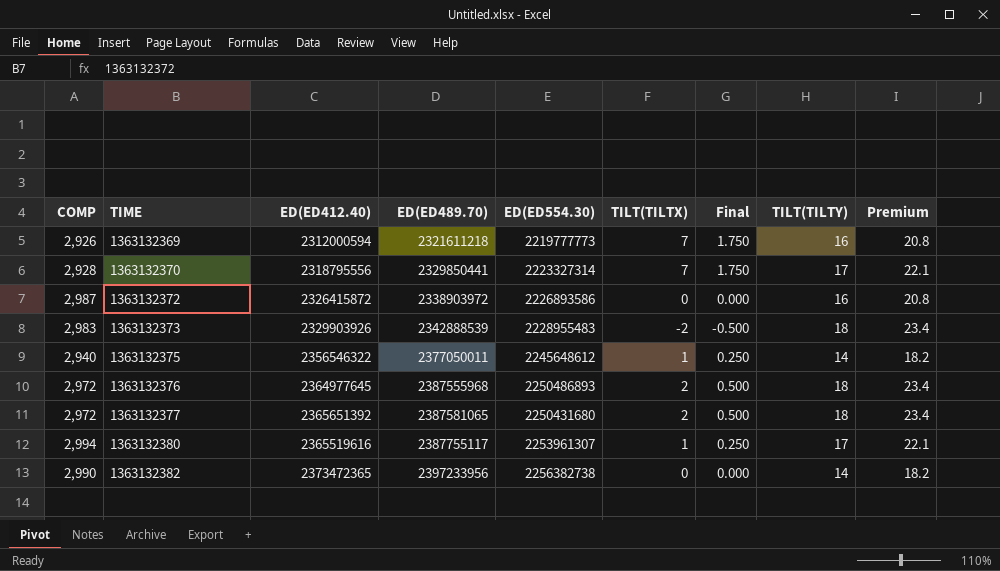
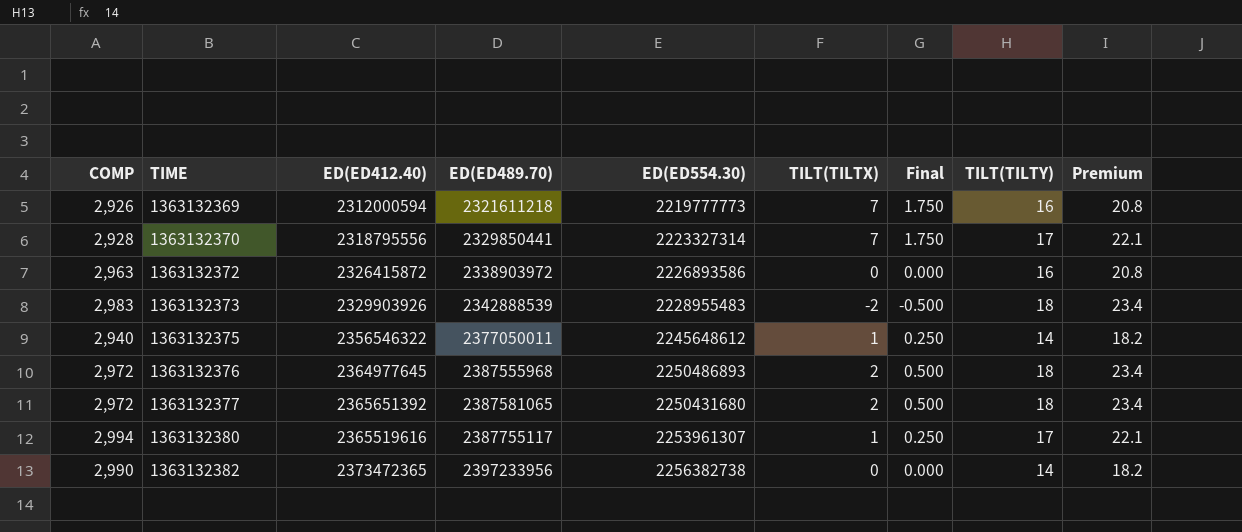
1363132372 | COMP: 2,987 -> 2,963

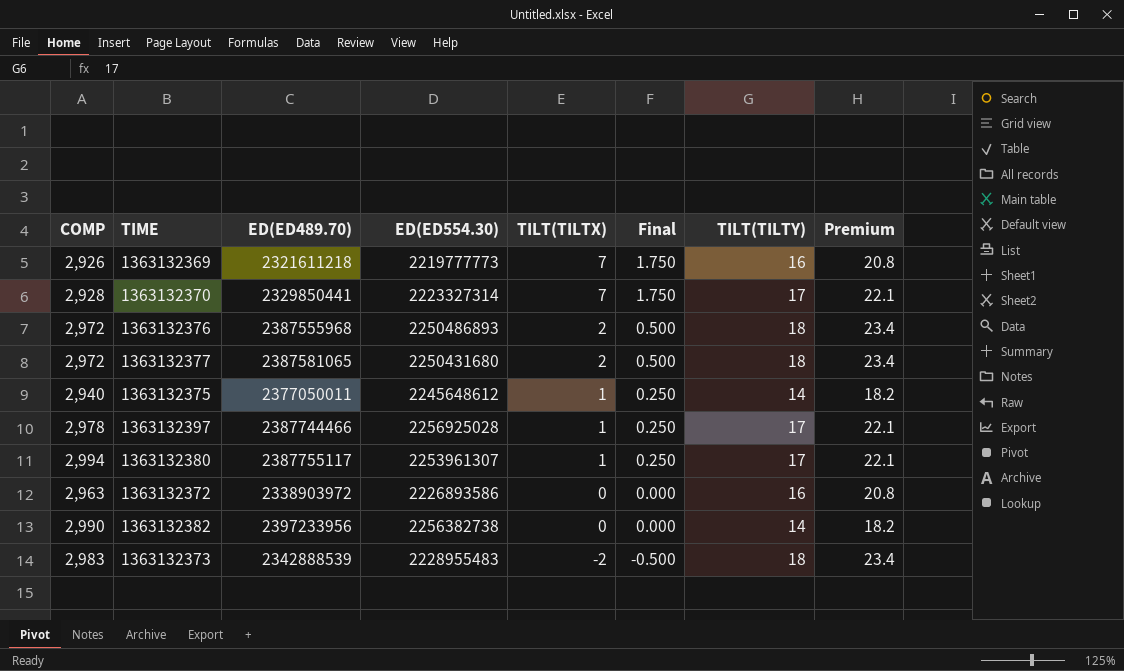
row order: TIME ascending -> TILT(TILTX) descending
column ED(ED412.40) | position: 3 -> none
row 1363132397: none -> 2,978 | 2387744466 | 2256925028 | 1 | 0.250 | 17 | 22.1

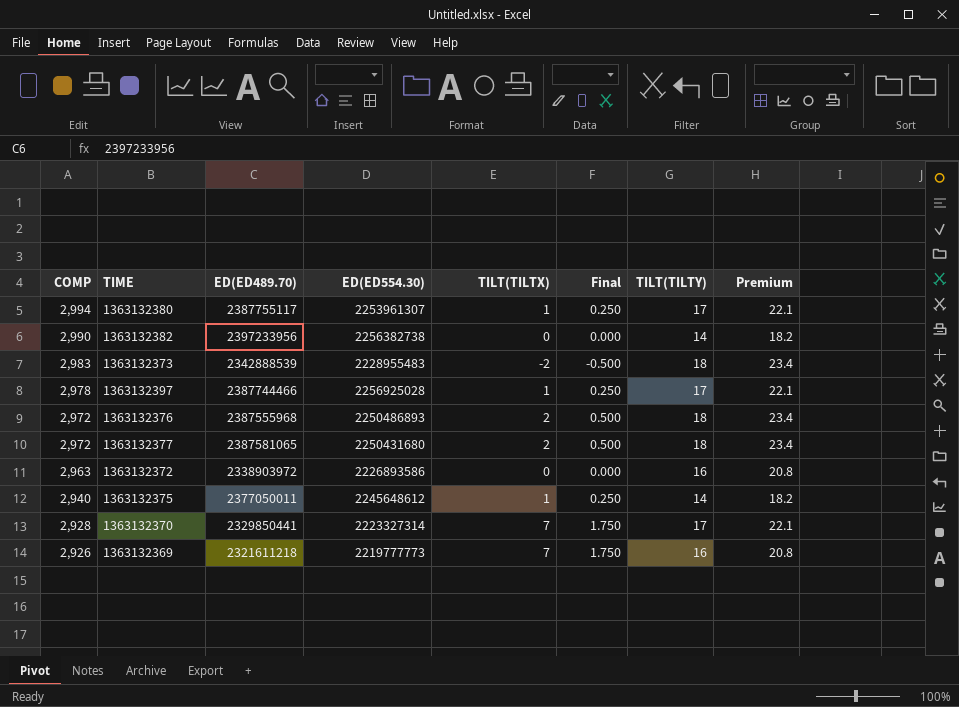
row order: TILT(TILTX) descending -> COMP descending

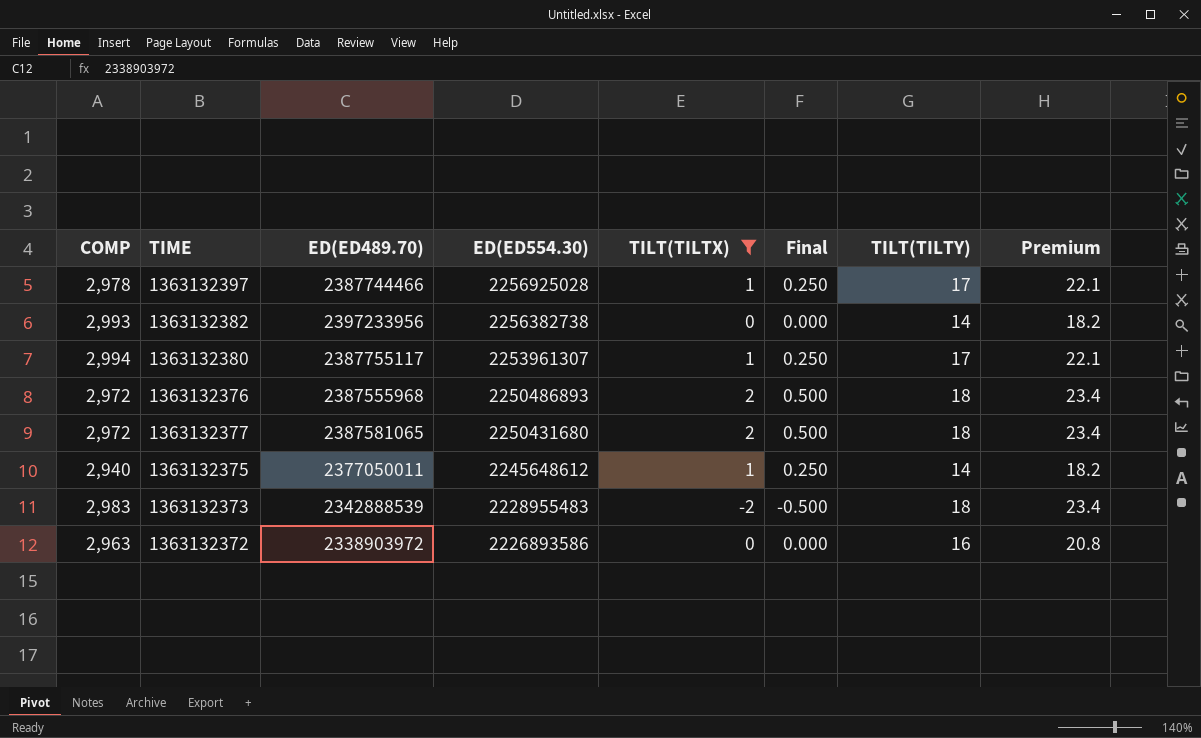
filter: none -> TILT(TILTX) != 7
row order: COMP descending -> ED(ED554.30) descending
1363132382 | COMP: 2,990 -> 2,993

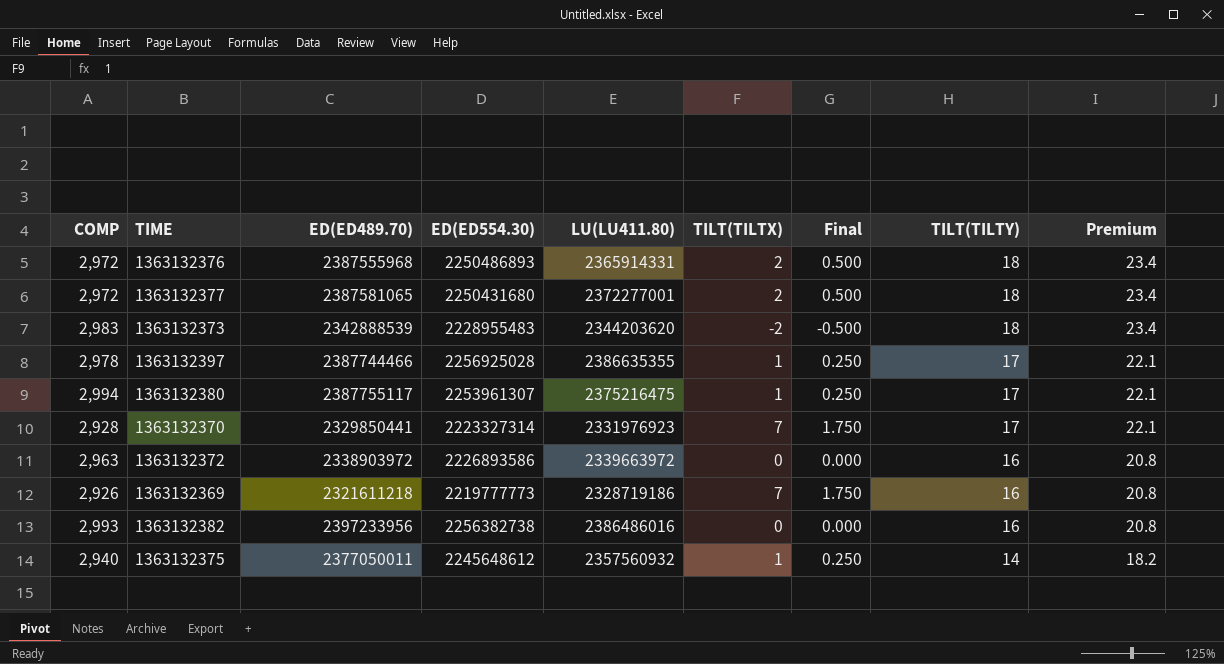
filter: TILT(TILTX) != 7 -> none
row order: ED(ED554.30) descending -> TILT(TILTY) descending
column LU(LU411.80) | position: none -> 5
1363132382 | TILT(TILTY): 14 -> 16
1363132382 | Premium: 18.2 -> 20.8

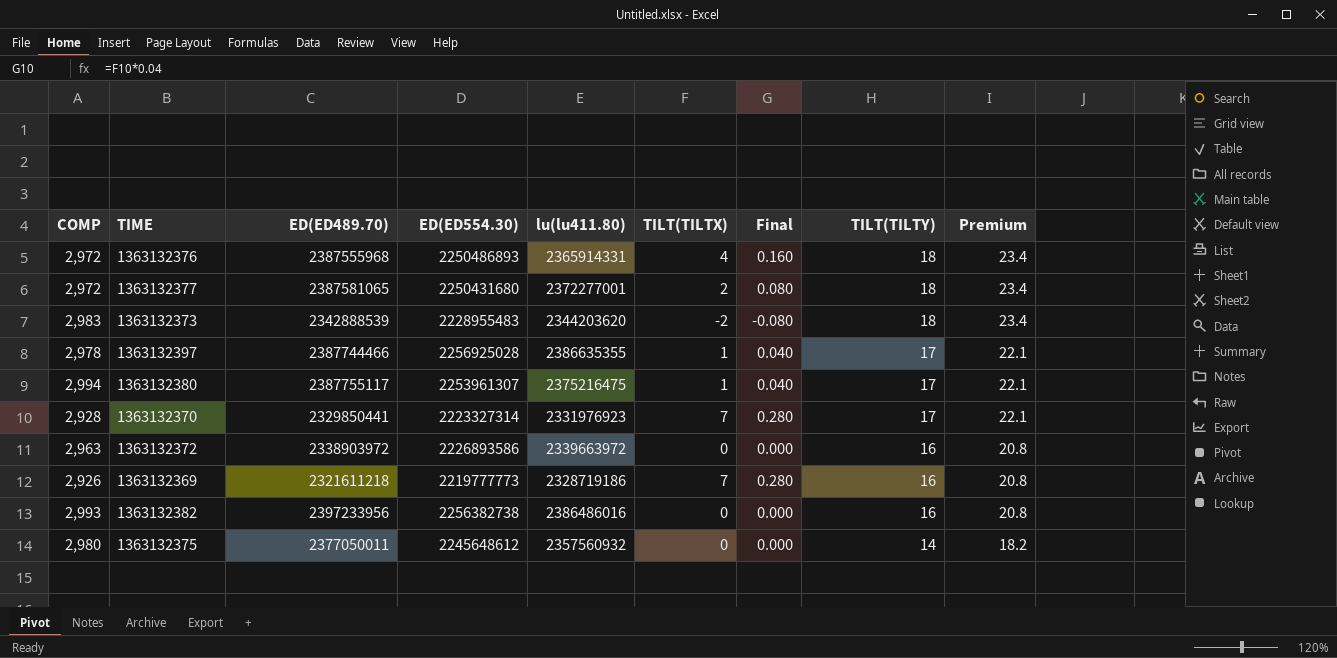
column name: LU(LU411.80) -> lu(lu411.80)
column Final | formula: [TILT(TILTX)] * 0.25 -> [TILT(TILTX)] * 0.04
1363132376 | TILT(TILTX): 2 -> 4
1363132375 | COMP: 2,940 -> 2,980
1363132375 | TILT(TILTX): 1 -> 0

